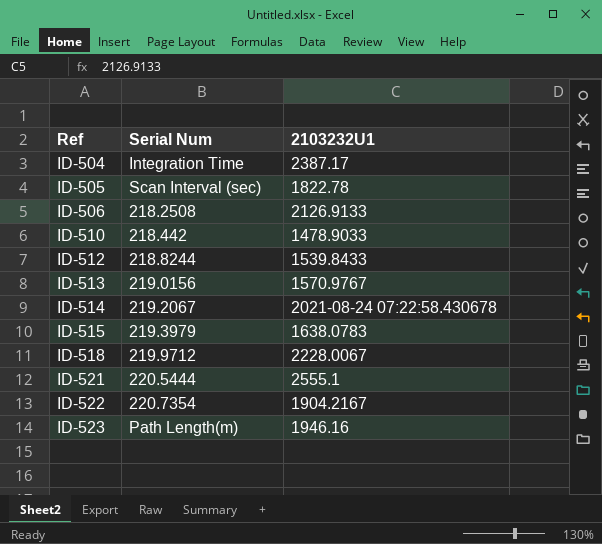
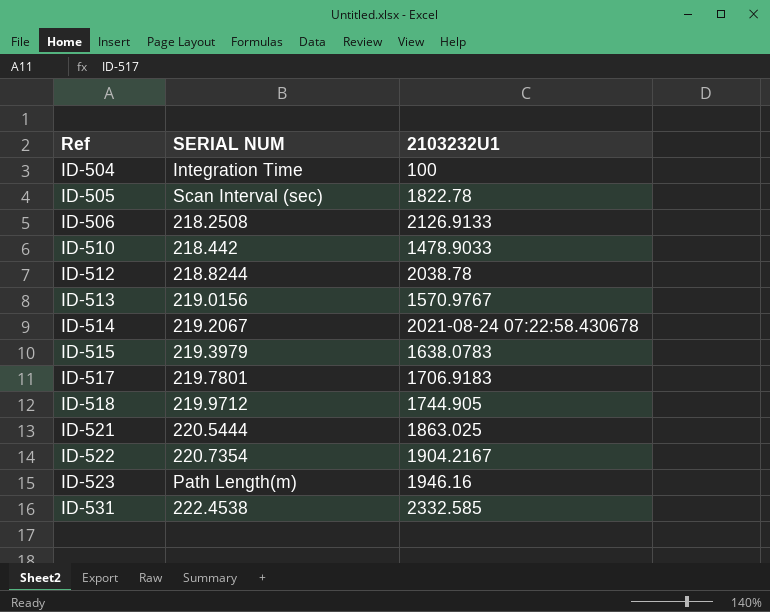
column name: Serial Num -> SERIAL NUM
ID-504 | 2103232U1: 2387.17 -> 100
ID-512 | 2103232U1: 1539.8433 -> 2038.78
row ID-517: none -> 219.7801 | 1706.9183
ID-518 | 2103232U1: 2228.0067 -> 1744.905
ID-521 | 2103232U1: 2555.1 -> 1863.025
row ID-531: none -> 222.4538 | 2332.585

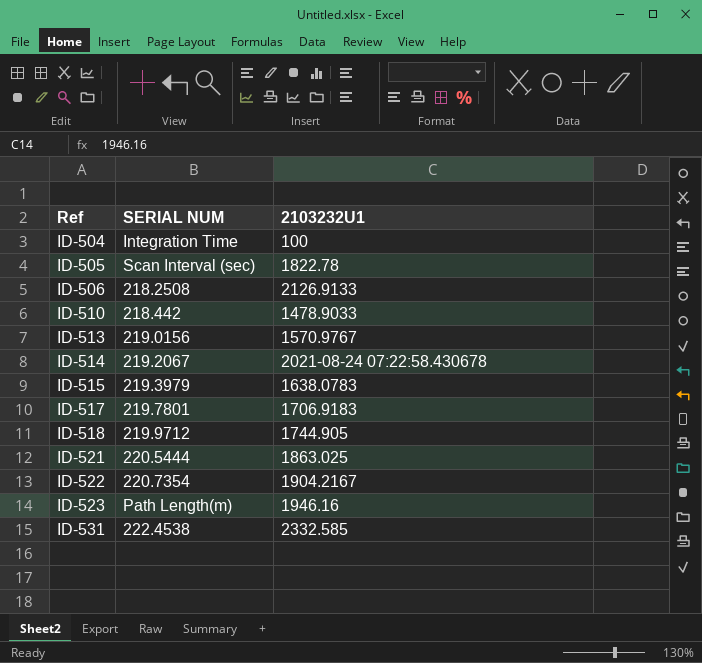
row ID-512: 218.8244 | 2038.78 -> none

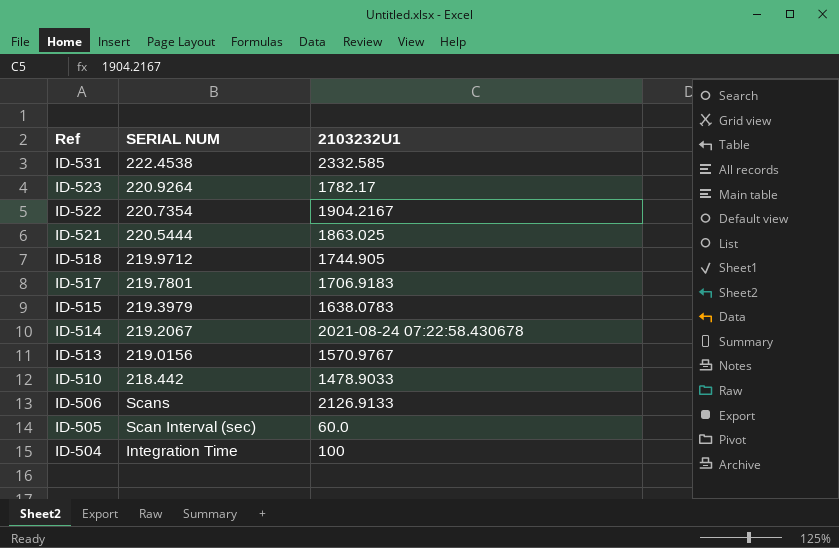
row order: Ref ascending -> Ref descending
ID-523 | SERIAL NUM: Path Length(m) -> 220.9264
ID-523 | 2103232U1: 1946.16 -> 1782.17
ID-506 | SERIAL NUM: 218.2508 -> Scans
ID-505 | 2103232U1: 1822.78 -> 60.0

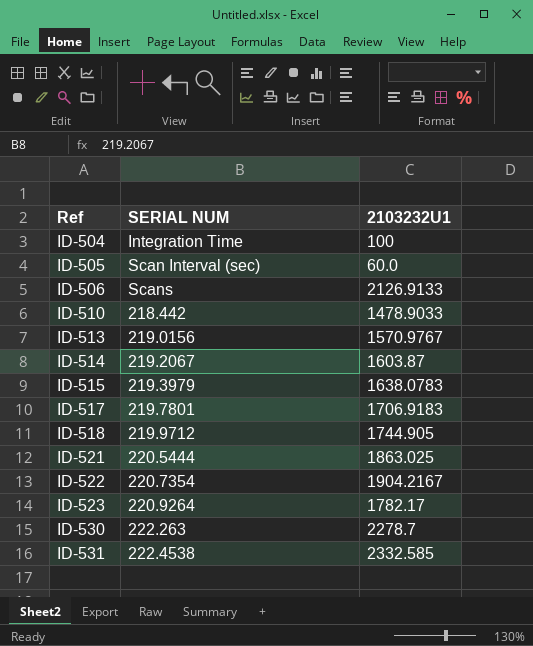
row order: Ref descending -> Ref ascending
ID-514 | 2103232U1: 2021-08-24 07:22:58.430678 -> 1603.87
row ID-530: none -> 222.263 | 2278.7

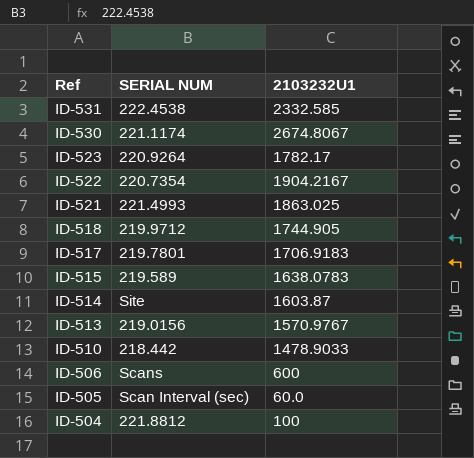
row order: Ref ascending -> Ref descending
ID-530 | SERIAL NUM: 222.263 -> 221.1174
ID-530 | 2103232U1: 2278.7 -> 2674.8067
ID-521 | SERIAL NUM: 220.5444 -> 221.4993
ID-515 | SERIAL NUM: 219.3979 -> 219.589
ID-514 | SERIAL NUM: 219.2067 -> Site
ID-506 | 2103232U1: 2126.9133 -> 600
ID-504 | SERIAL NUM: Integration Time -> 221.8812

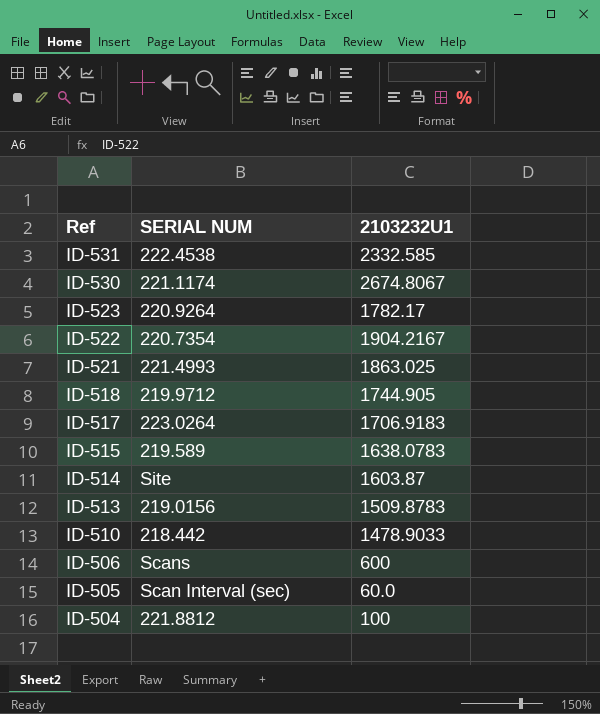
ID-517 | SERIAL NUM: 219.7801 -> 223.0264
ID-513 | 2103232U1: 1570.9767 -> 1509.8783

